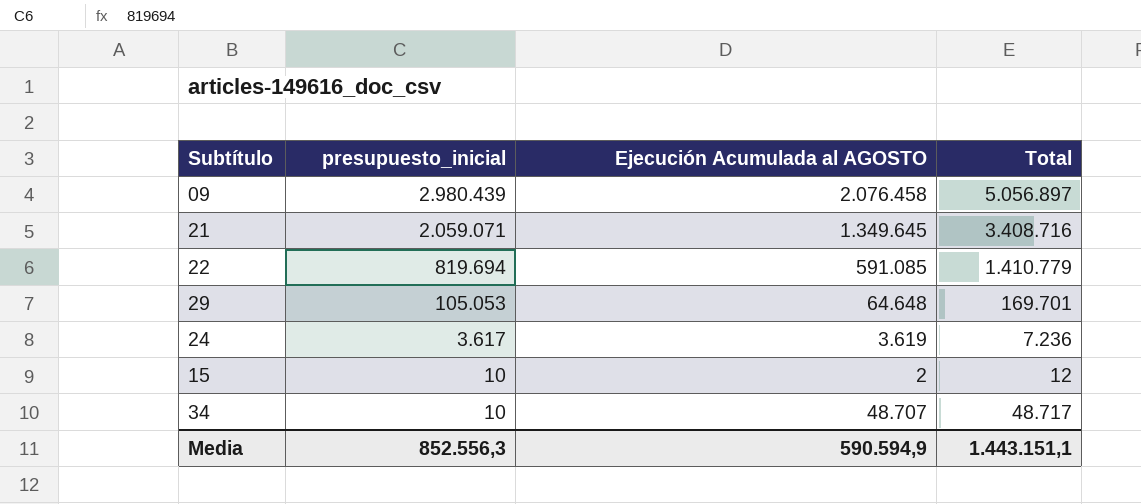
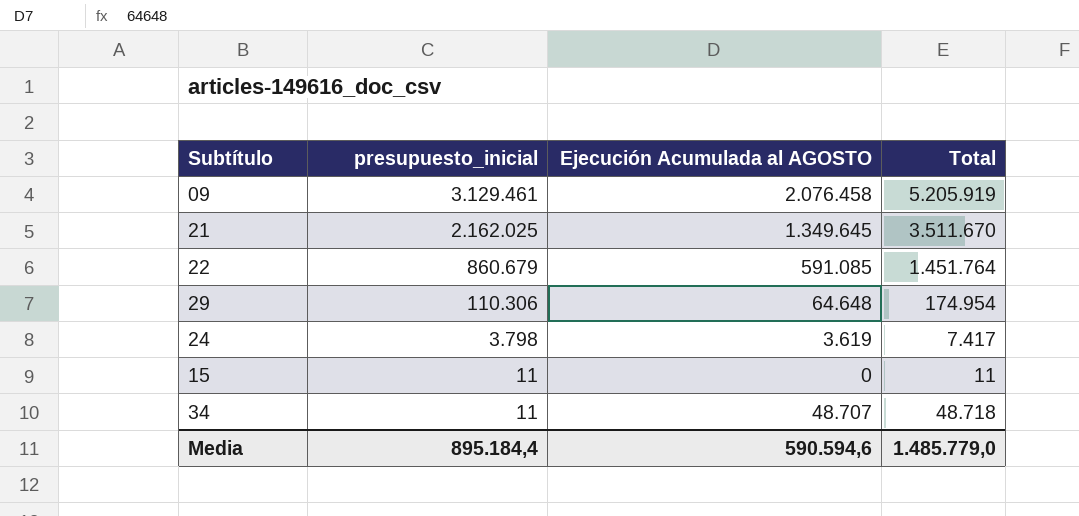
09 | presupuesto_inicial: 2.980.439 -> 3.129.461
09 | Total: 5.056.897 -> 5.205.919
21 | presupuesto_inicial: 2.059.071 -> 2.162.025
21 | Total: 3.408.716 -> 3.511.670
22 | presupuesto_inicial: 819.694 -> 860.679
22 | Total: 1.410.779 -> 1.451.764
29 | presupuesto_inicial: 105.053 -> 110.306
29 | Total: 169.701 -> 174.954
24 | presupuesto_inicial: 3.617 -> 3.798
24 | Total: 7.236 -> 7.417
15 | presupuesto_inicial: 10 -> 11
15 | Ejecución Acumulada al AGOSTO: 2 -> 0
15 | Total: 12 -> 11
34 | presupuesto_inicial: 10 -> 11
34 | Total: 48.717 -> 48.718
Media | presupuesto_inicial: 852.556,3 -> 895.184,4
Media | Ejecución Acumulada al AGOSTO: 590.594,9 -> 590.594,6
Media | Total: 1.443.151,1 -> 1.485.779,0

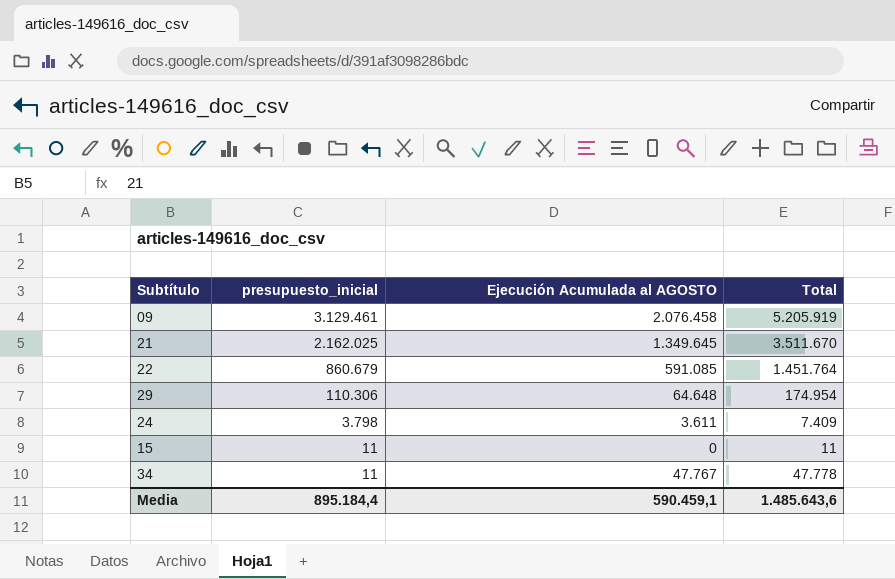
24 | Ejecución Acumulada al AGOSTO: 3.619 -> 3.611
24 | Total: 7.417 -> 7.409
34 | Ejecución Acumulada al AGOSTO: 48.707 -> 47.767
34 | Total: 48.718 -> 47.778
Media | Ejecución Acumulada al AGOSTO: 590.594,6 -> 590.459,1
Media | Total: 1.485.779,0 -> 1.485.643,6

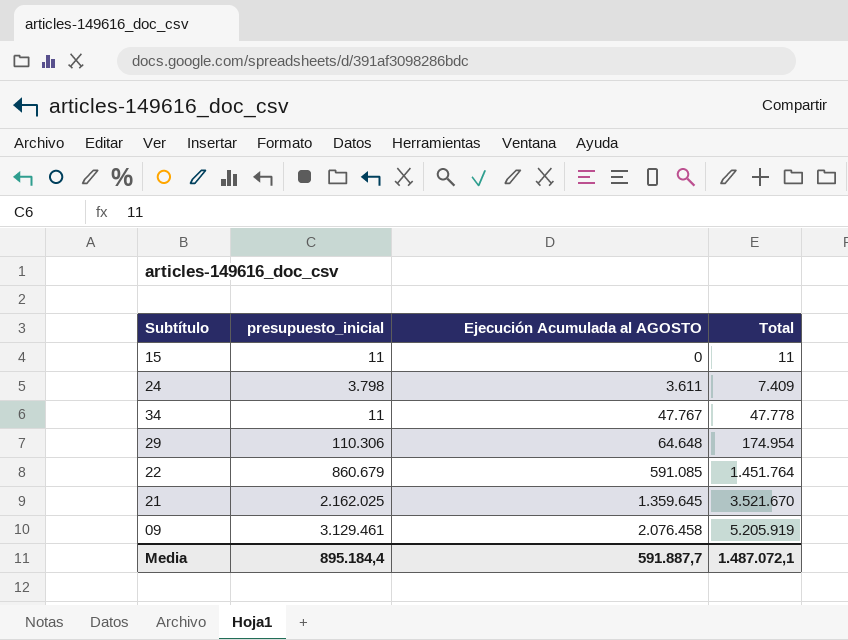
row order: presupuesto_inicial descending -> Ejecución Acumulada al AGOSTO ascending
21 | Ejecución Acumulada al AGOSTO: 1.349.645 -> 1.359.645
21 | Total: 3.511.670 -> 3.521.670
Media | Ejecución Acumulada al AGOSTO: 590.459,1 -> 591.887,7
Media | Total: 1.485.643,6 -> 1.487.072,1

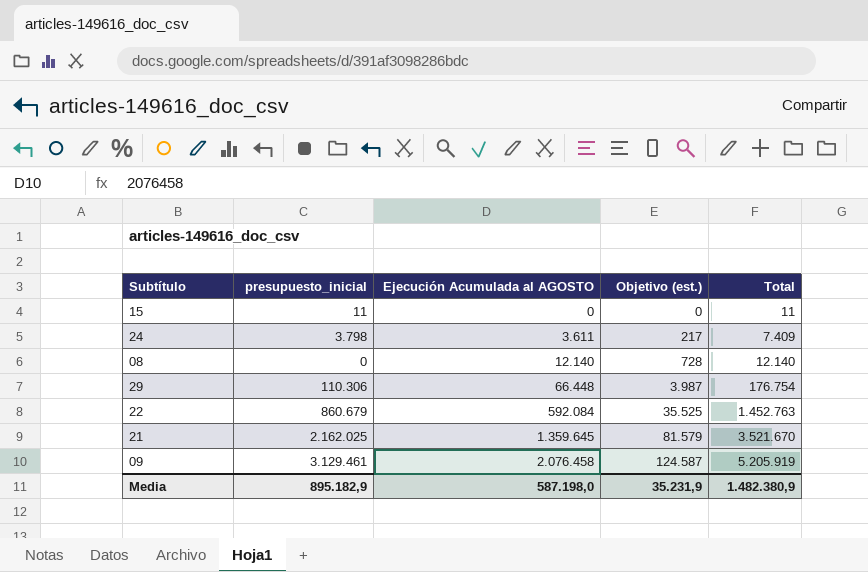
column Objetivo (est.) | formula: none -> [Ejecución Acumulada al AGOSTO] * 0,06
row 34: 11 | 47.767 | 47.778 -> none
row 08: none -> 0 | 12.140 | 728 | 12.140
29 | Ejecución Acumulada al AGOSTO: 64.648 -> 66.448
29 | Total: 174.954 -> 176.754
22 | Ejecución Acumulada al AGOSTO: 591.085 -> 592.084
22 | Total: 1.451.764 -> 1.452.763
Media | presupuesto_inicial: 895.184,4 -> 895.182,9
Media | Ejecución Acumulada al AGOSTO: 591.887,7 -> 587.198,0
Media | Total: 1.487.072,1 -> 1.482.380,9

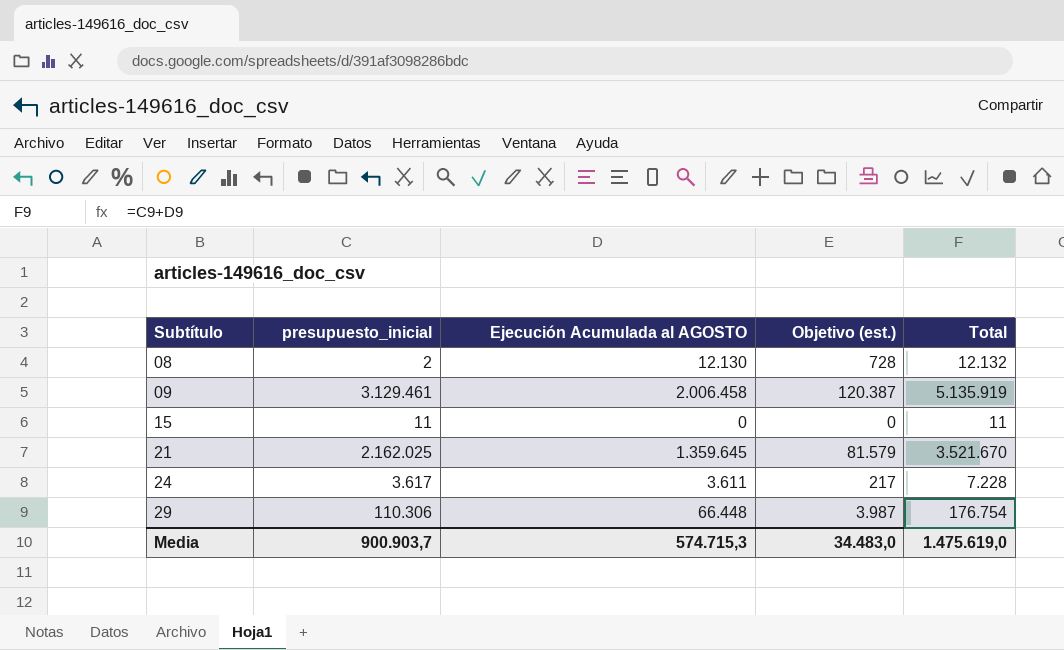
row order: Ejecución Acumulada al AGOSTO ascending -> Subtítulo ascending
row 22: 860.679 | 592.084 | 35.525 | 1.452.763 -> none
08 | presupuesto_inicial: 0 -> 2
08 | Ejecución Acumulada al AGOSTO: 12.140 -> 12.130
08 | Total: 12.140 -> 12.132
09 | Ejecución Acumulada al AGOSTO: 2.076.458 -> 2.006.458
09 | Objetivo (est.): 124.587 -> 120.387
09 | Total: 5.205.919 -> 5.135.919
24 | presupuesto_inicial: 3.798 -> 3.617
24 | Total: 7.409 -> 7.228
Media | presupuesto_inicial: 895.182,9 -> 900.903,7
Media | Ejecución Acumulada al AGOSTO: 587.198,0 -> 574.715,3
Media | Objetivo (est.): 35.231,9 -> 34.483,0
Media | Total: 1.482.380,9 -> 1.475.619,0

